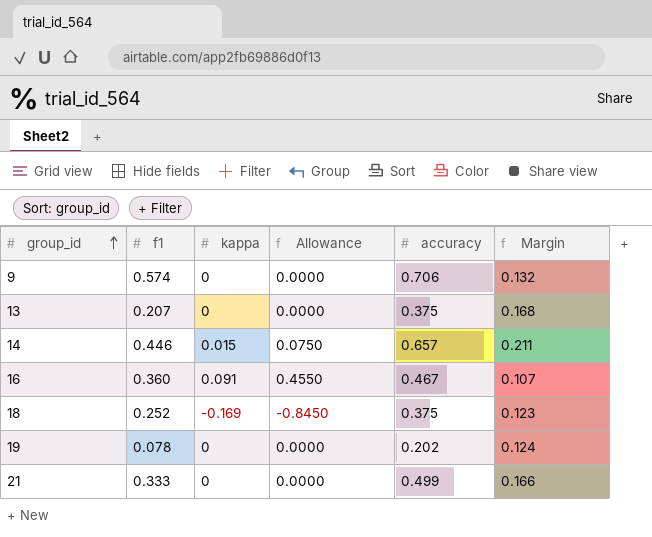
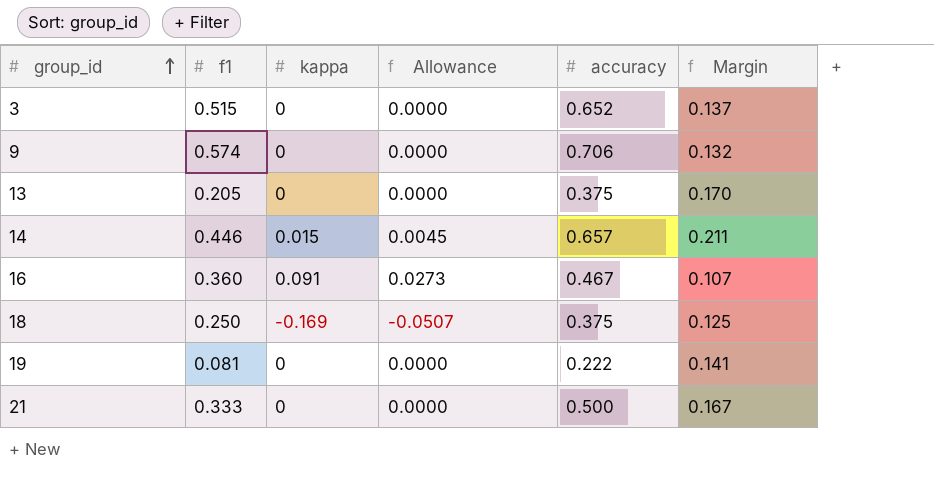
column Allowance | formula: [kappa] * 5 -> [kappa] * 0.3
row 3: none -> 0.515 | 0 | 0.0000 | 0.652 | 0.137
13 | f1: 0.207 -> 0.205
13 | Margin: 0.168 -> 0.170
18 | f1: 0.252 -> 0.250
18 | Margin: 0.123 -> 0.125
19 | f1: 0.078 -> 0.081
19 | accuracy: 0.202 -> 0.222
19 | Margin: 0.124 -> 0.141
21 | accuracy: 0.499 -> 0.500
21 | Margin: 0.166 -> 0.167

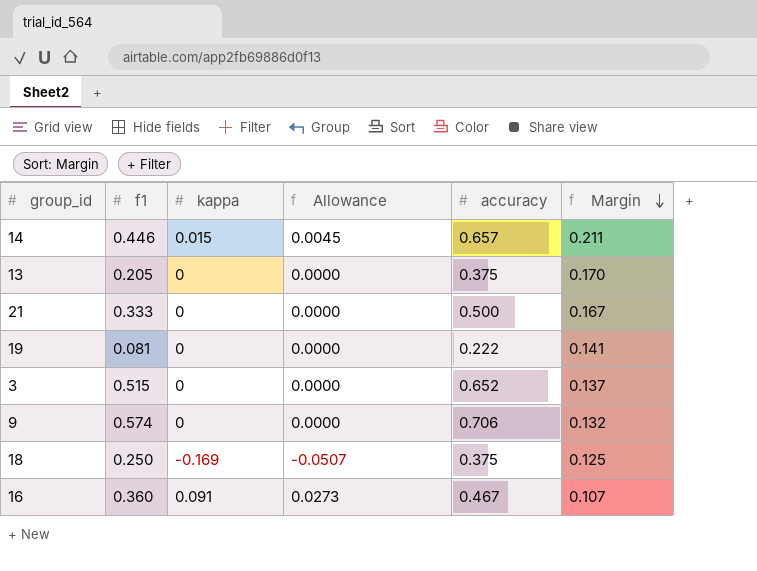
row order: group_id ascending -> Margin descending

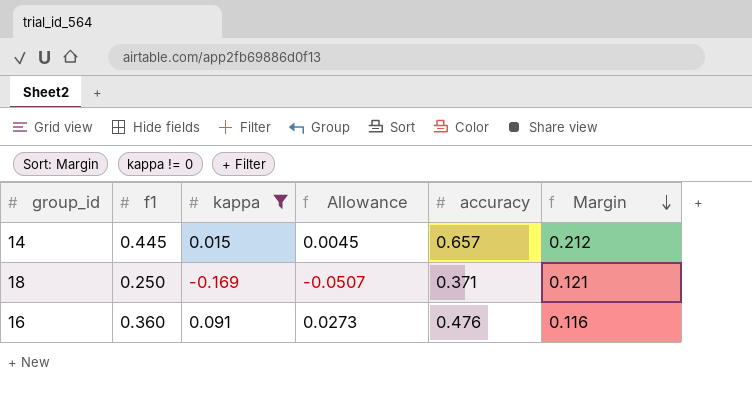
filter: none -> kappa != 0
14 | f1: 0.446 -> 0.445
14 | Margin: 0.211 -> 0.212
18 | accuracy: 0.375 -> 0.371
18 | Margin: 0.125 -> 0.121
16 | accuracy: 0.467 -> 0.476
16 | Margin: 0.107 -> 0.116

